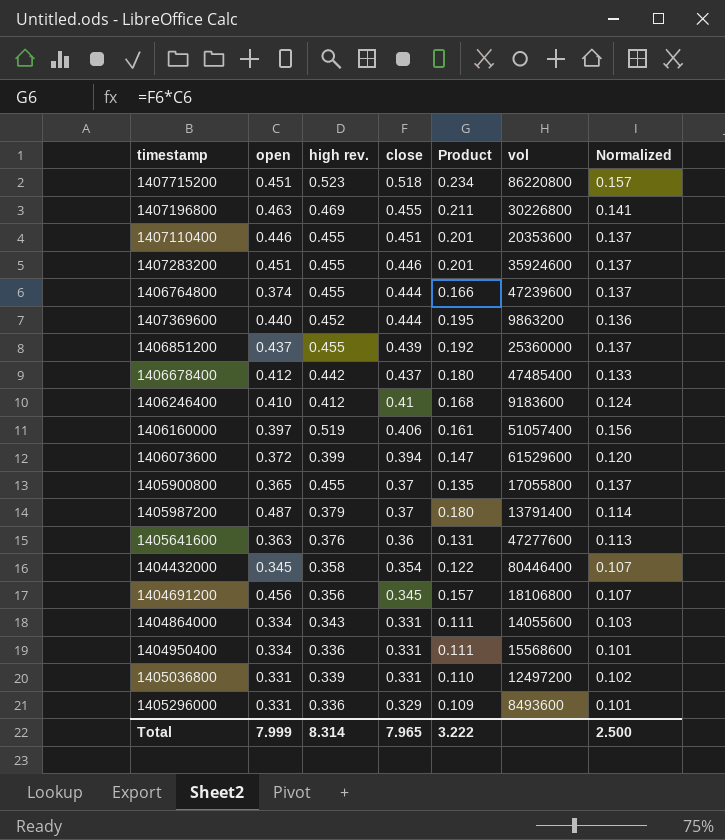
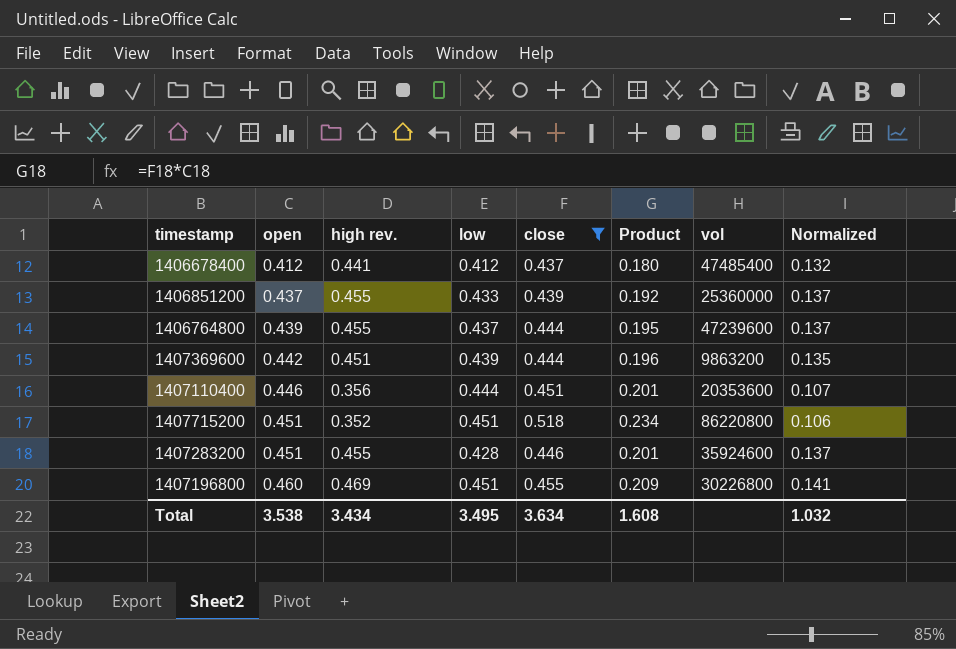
filter: none -> close >= 0.437
row order: close descending -> open ascending
column low | position: none -> 4
1406678400 | high rev.: 0.442 -> 0.441
1406678400 | Normalized: 0.133 -> 0.132
1406764800 | open: 0.374 -> 0.439
1406764800 | Product: 0.166 -> 0.195
1407369600 | open: 0.440 -> 0.442
1407369600 | high rev.: 0.452 -> 0.451
1407369600 | Product: 0.195 -> 0.196
1407369600 | Normalized: 0.136 -> 0.135
1407110400 | high rev.: 0.455 -> 0.356
1407110400 | Normalized: 0.137 -> 0.107
1407715200 | high rev.: 0.523 -> 0.352
1407715200 | Normalized: 0.157 -> 0.106
1407196800 | open: 0.463 -> 0.460
1407196800 | Product: 0.211 -> 0.209
Total | open: 7.999 -> 3.538
Total | high rev.: 8.314 -> 3.434
Total | close: 7.965 -> 3.634
Total | Product: 3.222 -> 1.608
Total | Normalized: 2.500 -> 1.032

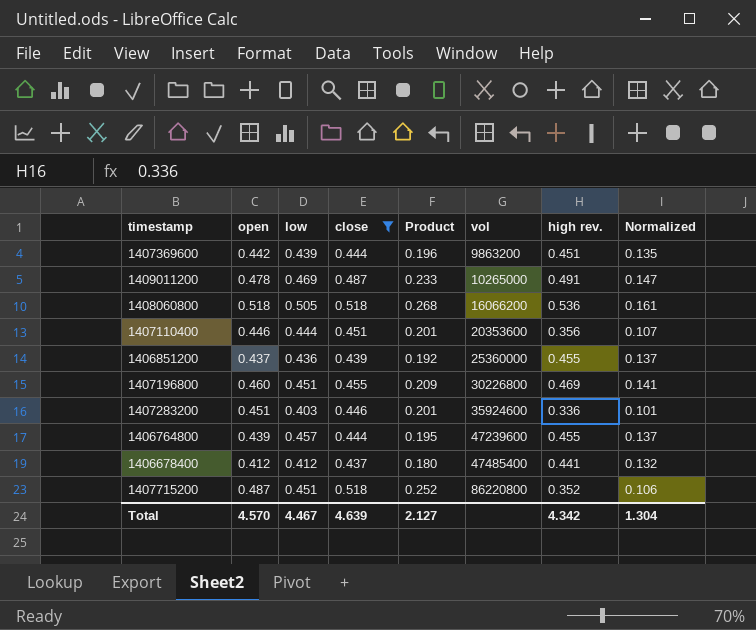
row order: open ascending -> vol ascending
column high rev. | position: 3 -> 7
row 1409011200: none -> 0.478 | 0.469 | 0.487 | 0.233 | 10265000 | 0.491 | 0.147
row 1408060800: none -> 0.518 | 0.505 | 0.518 | 0.268 | 16066200 | 0.536 | 0.161
1406851200 | low: 0.433 -> 0.436
1407283200 | low: 0.428 -> 0.403
1407283200 | high rev.: 0.455 -> 0.336
1407283200 | Normalized: 0.137 -> 0.101
1406764800 | low: 0.437 -> 0.457
1407715200 | open: 0.451 -> 0.487
1407715200 | Product: 0.234 -> 0.252
Total | open: 3.538 -> 4.570
Total | low: 3.495 -> 4.467
Total | close: 3.634 -> 4.639
Total | Product: 1.608 -> 2.127
Total | high rev.: 3.434 -> 4.342
Total | Normalized: 1.032 -> 1.304

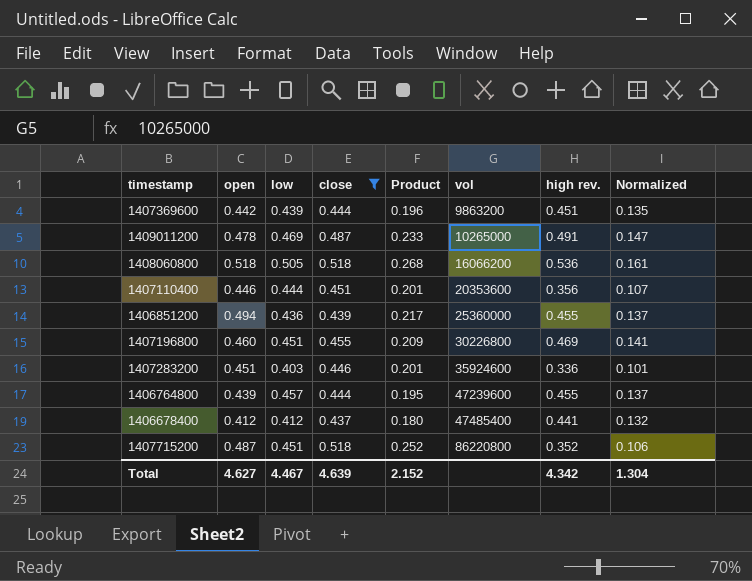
1406851200 | open: 0.437 -> 0.494
1406851200 | Product: 0.192 -> 0.217
Total | open: 4.570 -> 4.627
Total | Product: 2.127 -> 2.152

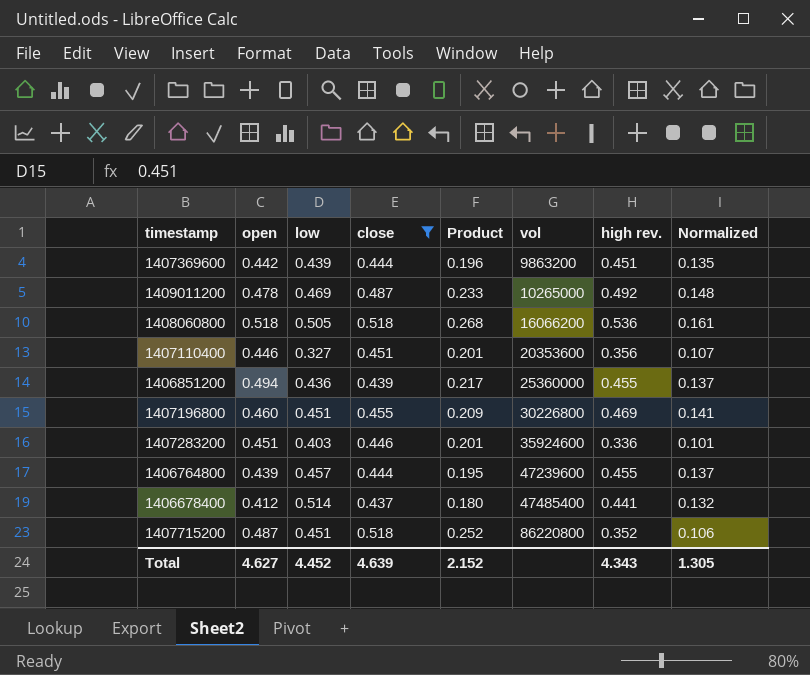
1409011200 | high rev.: 0.491 -> 0.492
1409011200 | Normalized: 0.147 -> 0.148
1407110400 | low: 0.444 -> 0.327
1406678400 | low: 0.412 -> 0.514
Total | low: 4.467 -> 4.452
Total | high rev.: 4.342 -> 4.343
Total | Normalized: 1.304 -> 1.305

